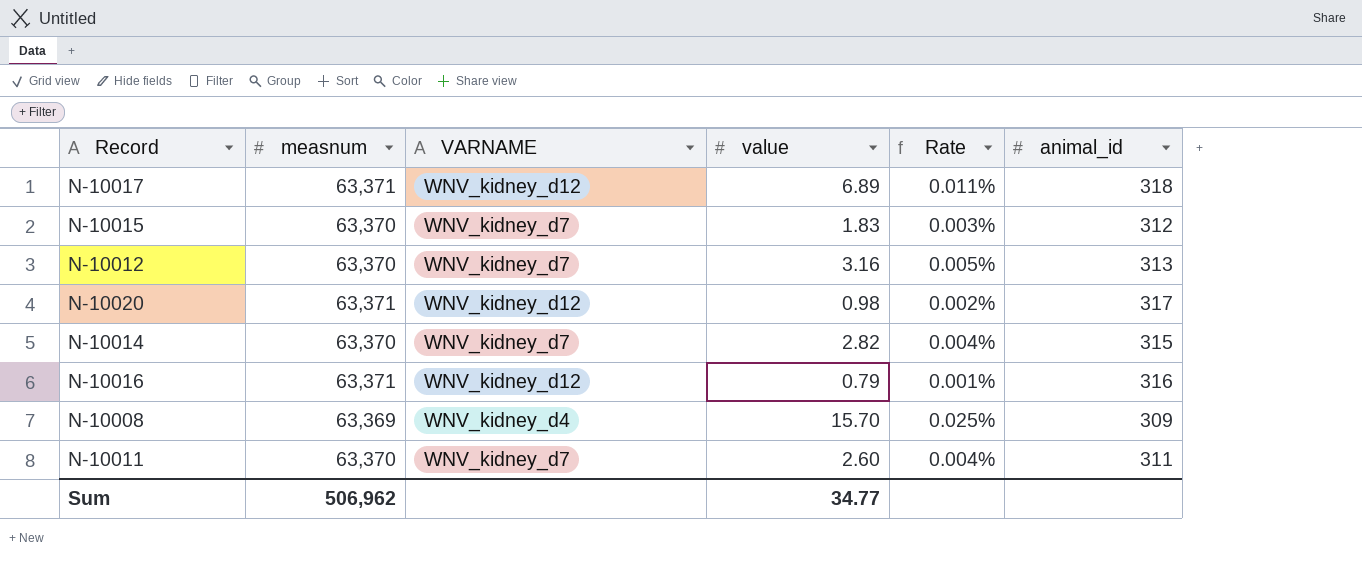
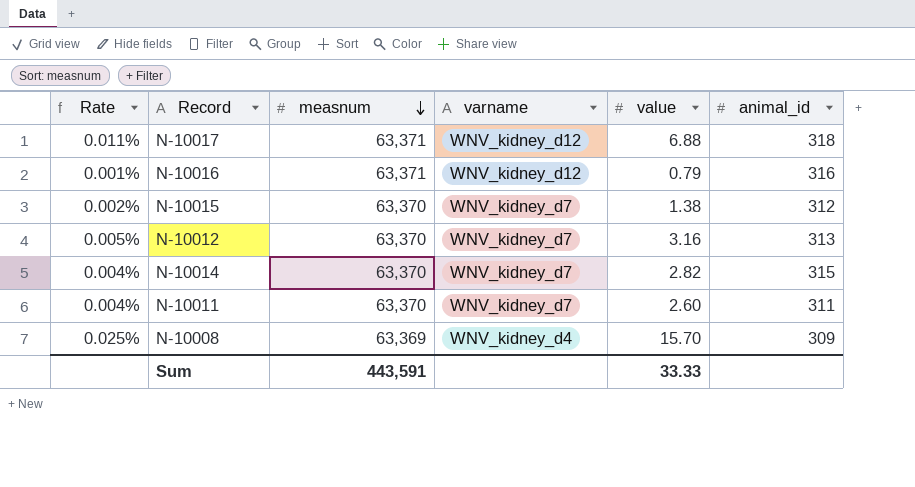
row order: none -> measnum descending
column Rate | position: 5 -> 1
column name: VARNAME -> varname
row N-10020: 63,371 | WNV_kidney_d12 | 0.98 | 0.002% | 317 -> none
N-10017 | value: 6.89 -> 6.88
N-10015 | Rate: 0.003% -> 0.002%
N-10015 | value: 1.83 -> 1.38
Sum | measnum: 506,962 -> 443,591
Sum | value: 34.77 -> 33.33

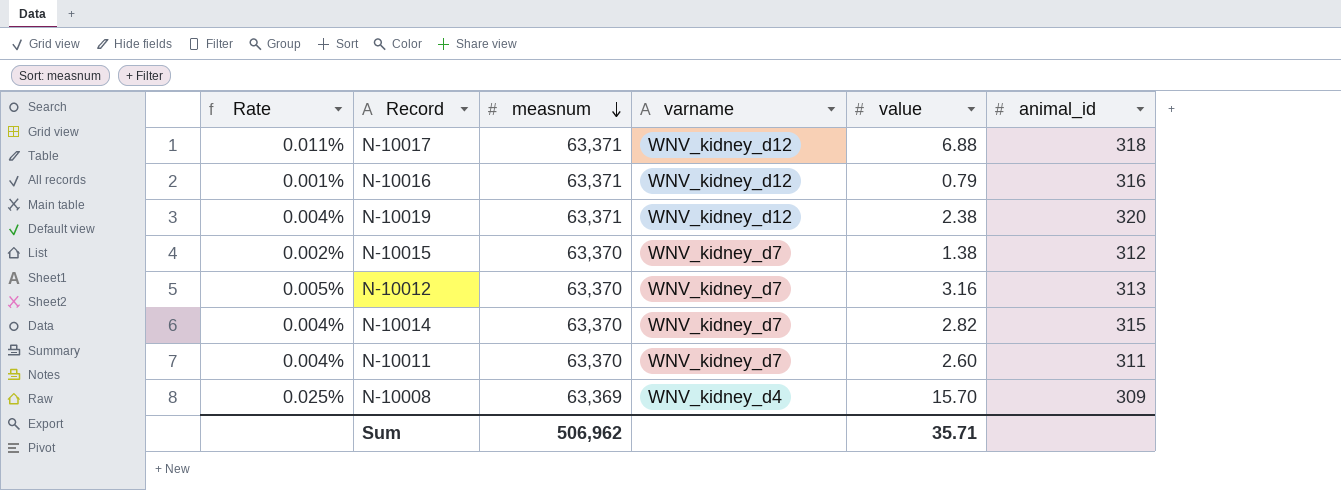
row N-10019: none -> 0.004% | 63,371 | WNV_kidney_d12 | 2.38 | 320
Sum | measnum: 443,591 -> 506,962
Sum | value: 33.33 -> 35.71

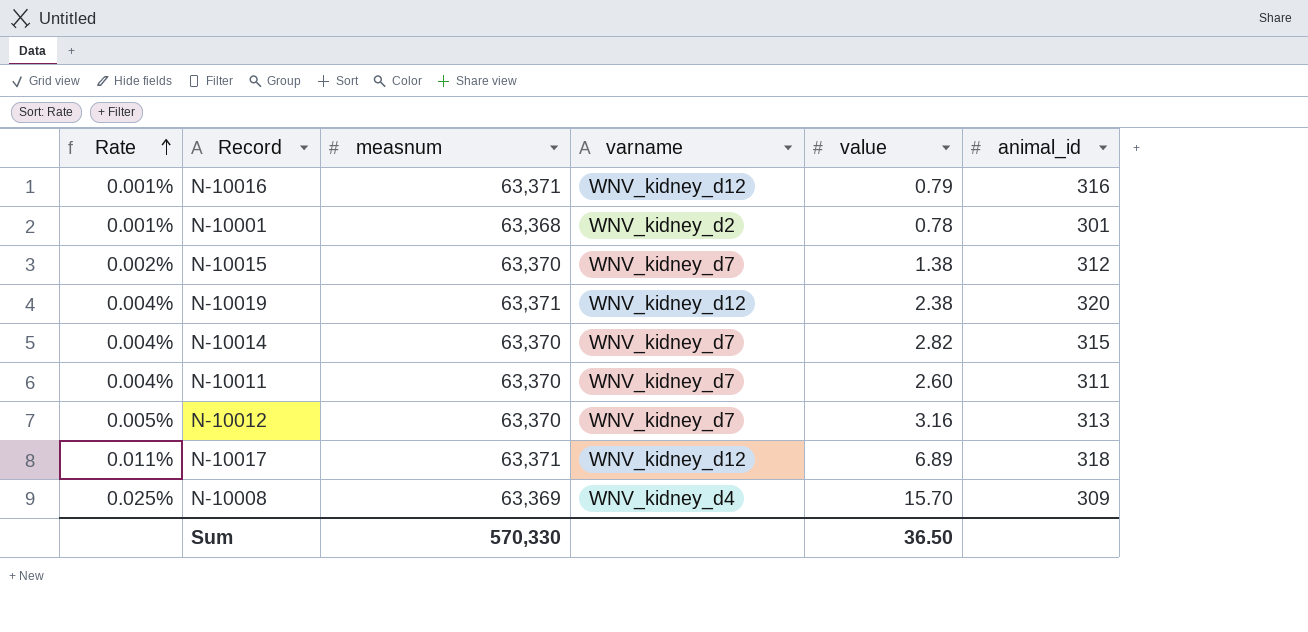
row order: measnum descending -> Rate ascending
row N-10001: none -> 0.001% | 63,368 | WNV_kidney_d2 | 0.78 | 301
N-10017 | value: 6.88 -> 6.89
Sum | measnum: 506,962 -> 570,330
Sum | value: 35.71 -> 36.50

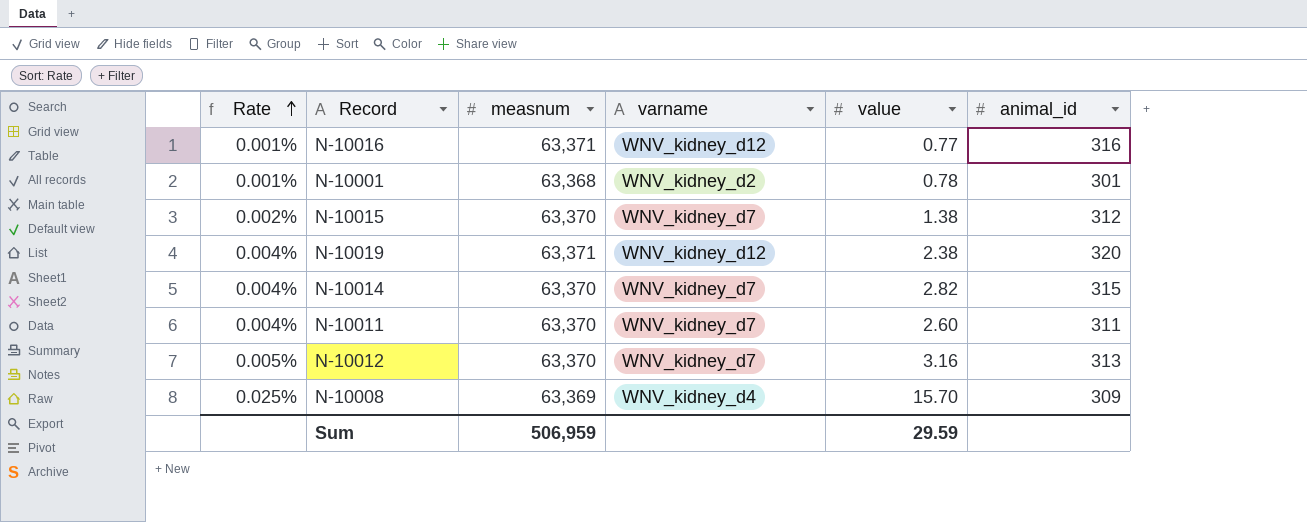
row N-10017: 0.011% | 63,371 | WNV_kidney_d12 | 6.89 | 318 -> none
N-10016 | value: 0.79 -> 0.77
Sum | measnum: 570,330 -> 506,959
Sum | value: 36.50 -> 29.59

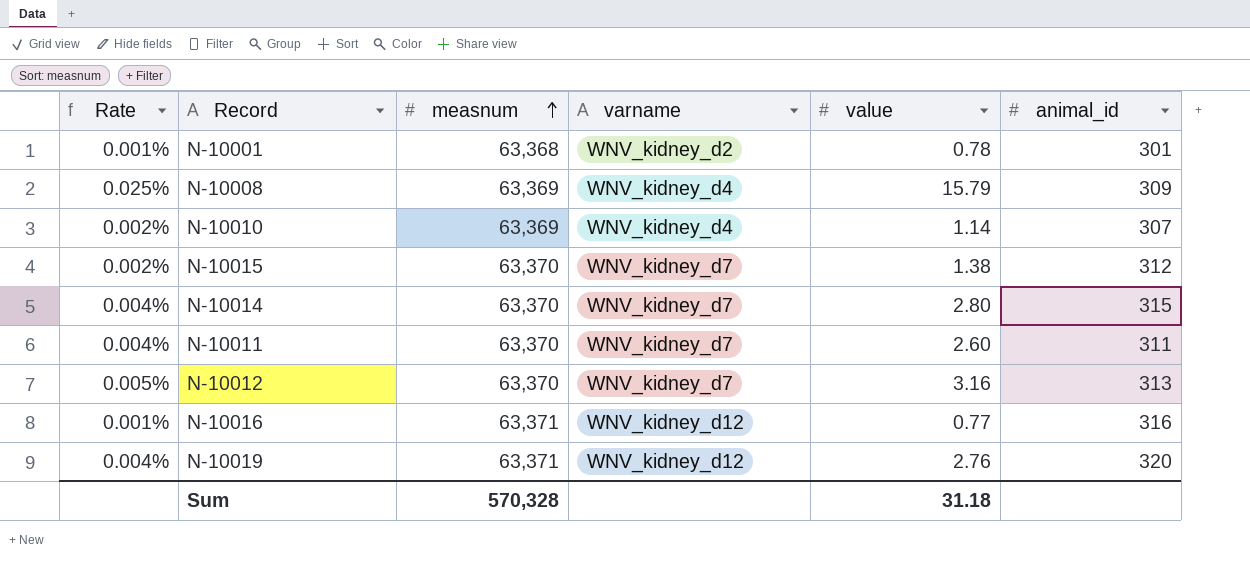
row order: Rate ascending -> measnum ascending
N-10008 | value: 15.70 -> 15.79
row N-10010: none -> 0.002% | 63,369 | WNV_kidney_d4 | 1.14 | 307
N-10014 | value: 2.82 -> 2.80
N-10019 | value: 2.38 -> 2.76
Sum | measnum: 506,959 -> 570,328
Sum | value: 29.59 -> 31.18

